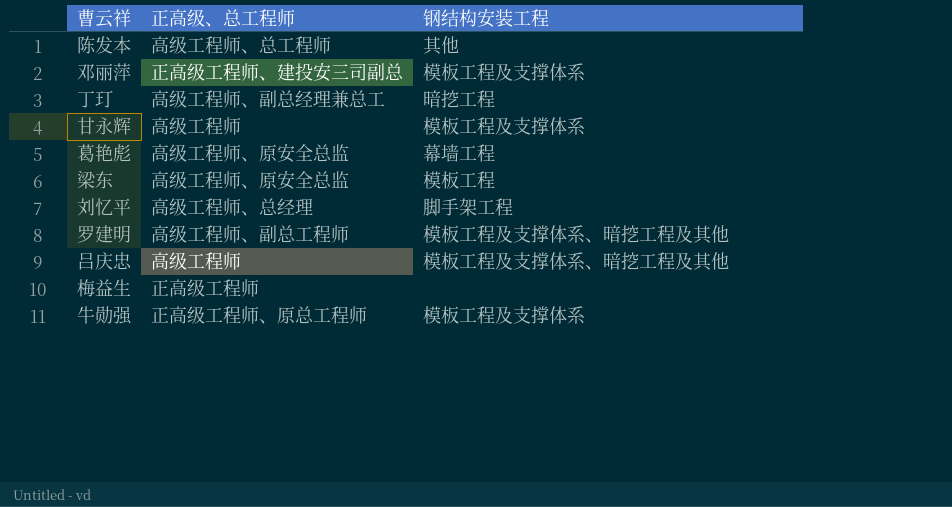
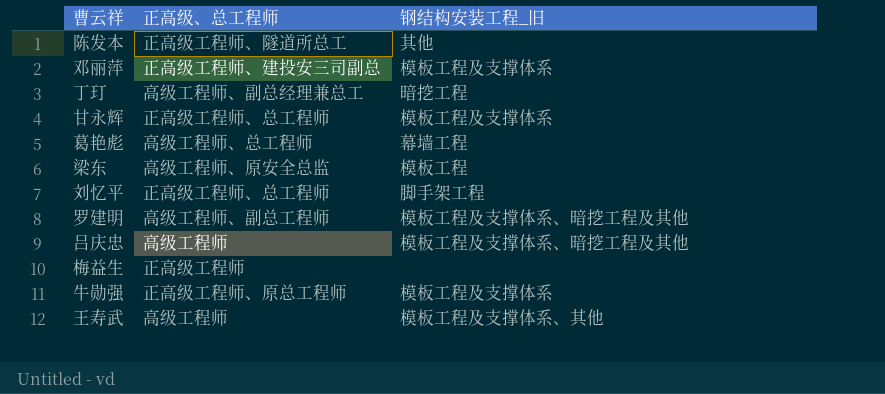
column name: 钢结构安装工程 -> 钢结构安装工程_旧
陈发本 | 正高级、总工程师: 高级工程师、总工程师 -> 正高级工程师、隧道所总工
甘永辉 | 正高级、总工程师: 高级工程师 -> 正高级工程师、总工程师
葛艳彪 | 正高级、总工程师: 高级工程师、原安全总监 -> 高级工程师、总工程师
刘忆平 | 正高级、总工程师: 高级工程师、总经理 -> 正高级工程师、总工程师
row 王寿武: none -> 高级工程师 | 模板工程及支撑体系、其他

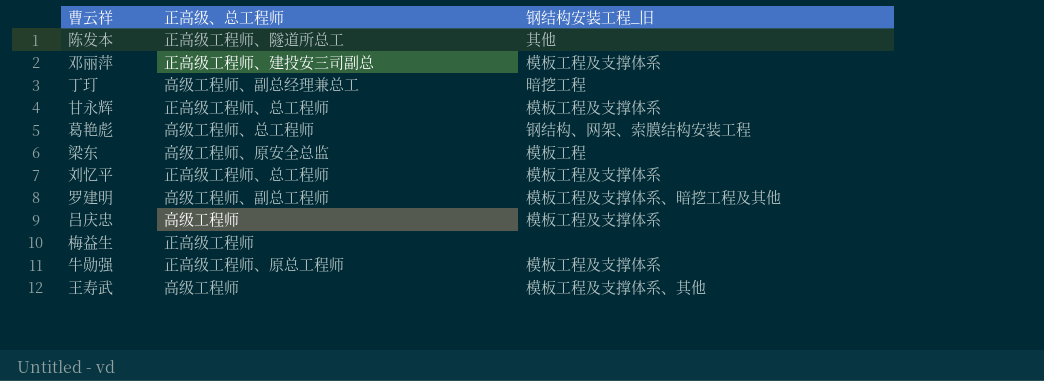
葛艳彪 | 钢结构安装工程_旧: 幕墙工程 -> 钢结构、网架、索膜结构安装工程
刘忆平 | 钢结构安装工程_旧: 脚手架工程 -> 模板工程及支撑体系
吕庆忠 | 钢结构安装工程_旧: 模板工程及支撑体系、暗挖工程及其他 -> 模板工程及支撑体系

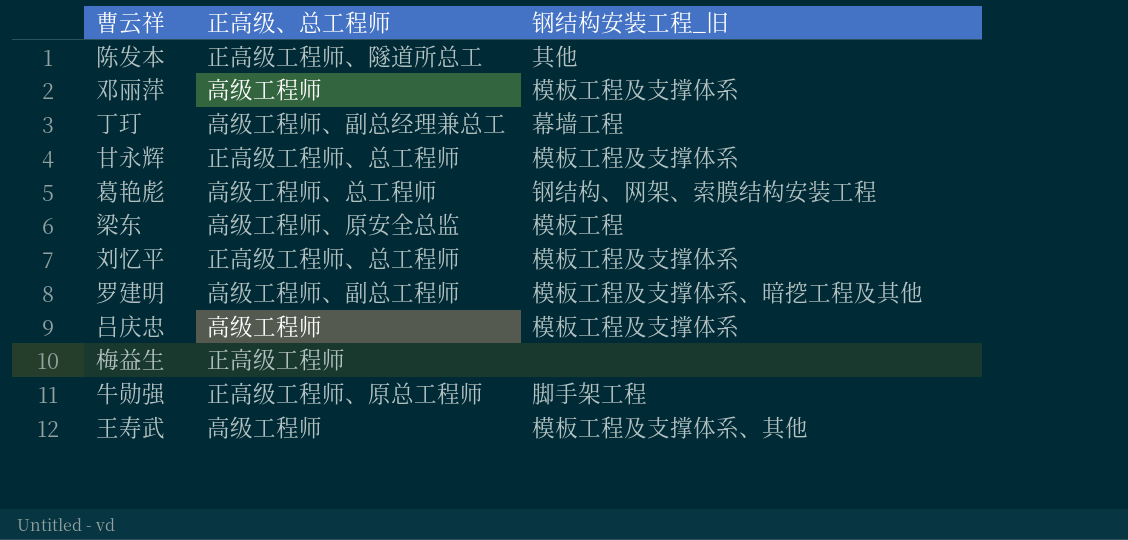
邓丽萍 | 正高级、总工程师: 正高级工程师、建投安三司副总 -> 高级工程师
丁玎 | 钢结构安装工程_旧: 暗挖工程 -> 幕墙工程
牛勋强 | 钢结构安装工程_旧: 模板工程及支撑体系 -> 脚手架工程

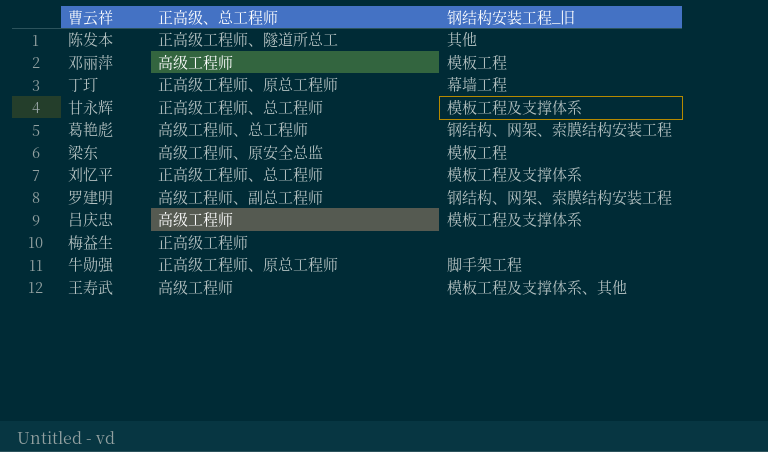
邓丽萍 | 钢结构安装工程_旧: 模板工程及支撑体系 -> 模板工程
丁玎 | 正高级、总工程师: 高级工程师、副总经理兼总工 -> 正高级工程师、原总工程师
罗建明 | 钢结构安装工程_旧: 模板工程及支撑体系、暗挖工程及其他 -> 钢结构、网架、索膜结构安装工程

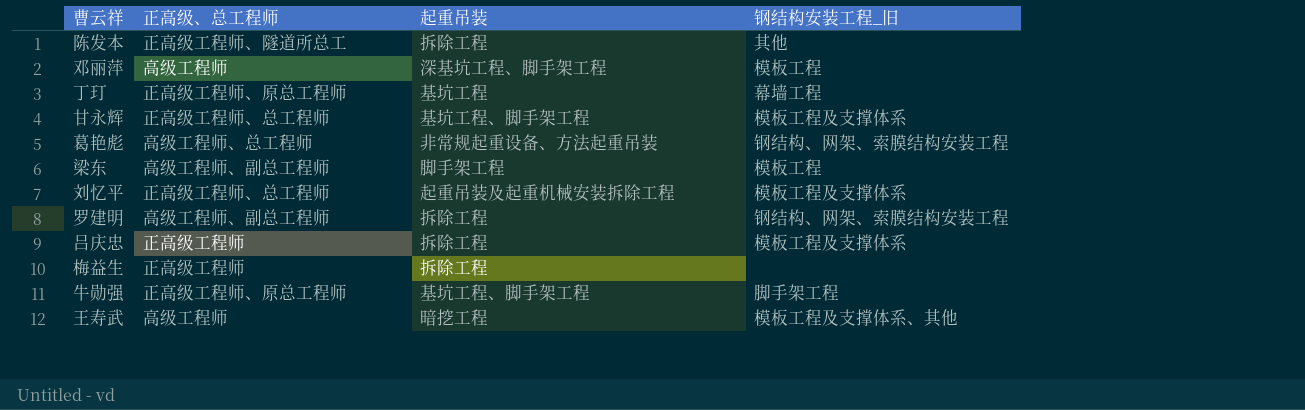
column 起重吊装 | position: none -> 3
梁东 | 正高级、总工程师: 高级工程师、原安全总监 -> 高级工程师、副总工程师
吕庆忠 | 正高级、总工程师: 高级工程师 -> 正高级工程师

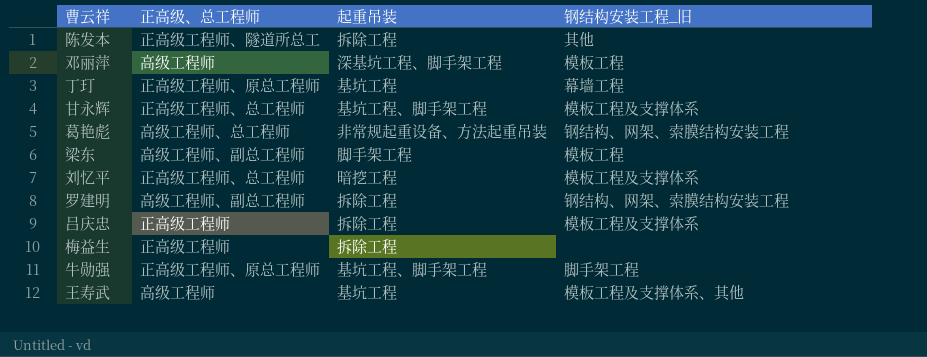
刘忆平 | 起重吊装: 起重吊装及起重机械安装拆除工程 -> 暗挖工程
王寿武 | 起重吊装: 暗挖工程 -> 基坑工程

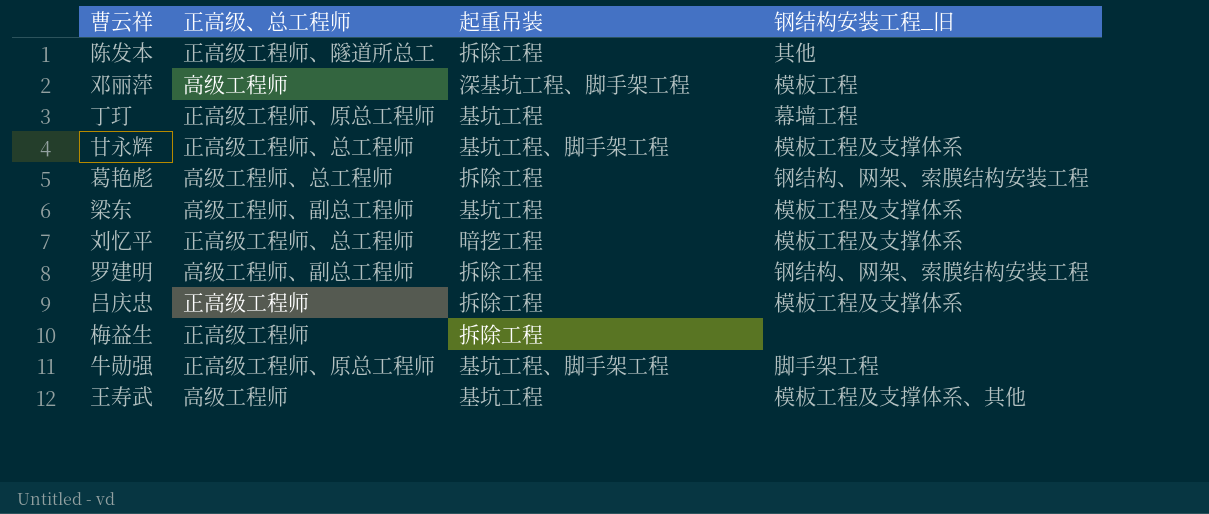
葛艳彪 | 起重吊装: 非常规起重设备、方法起重吊装 -> 拆除工程
梁东 | 起重吊装: 脚手架工程 -> 基坑工程
梁东 | 钢结构安装工程_旧: 模板工程 -> 模板工程及支撑体系

